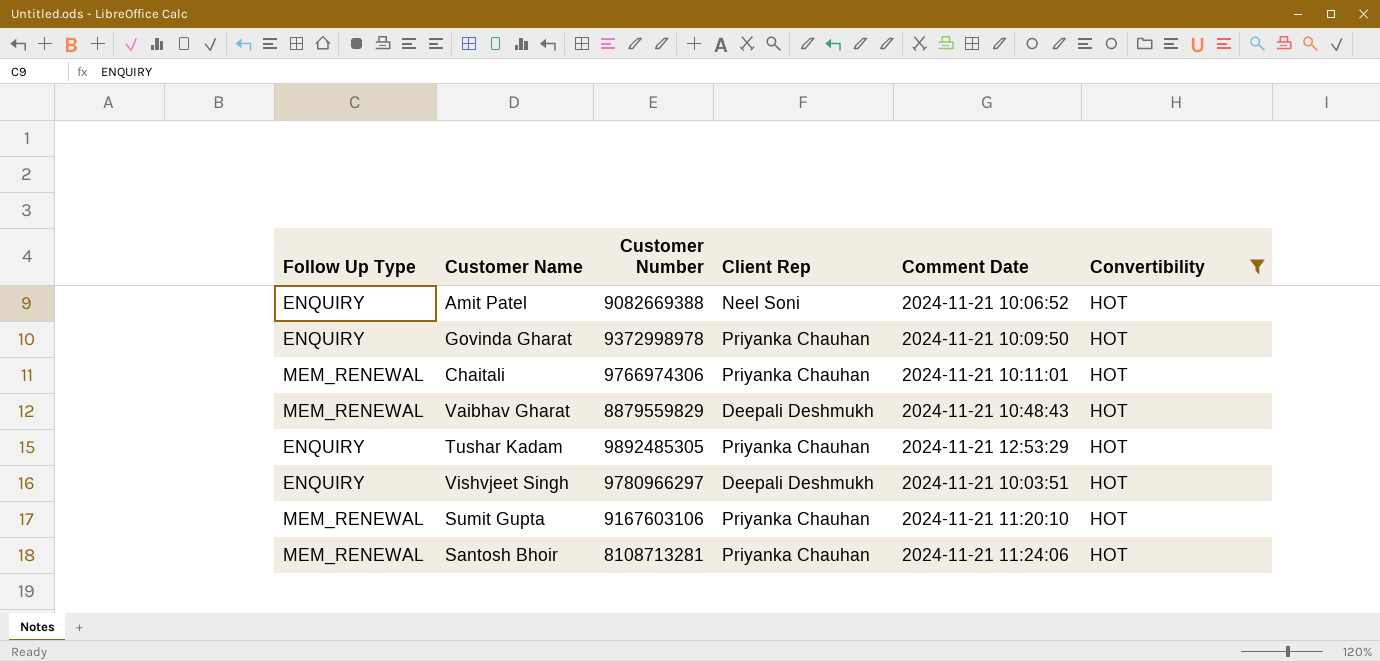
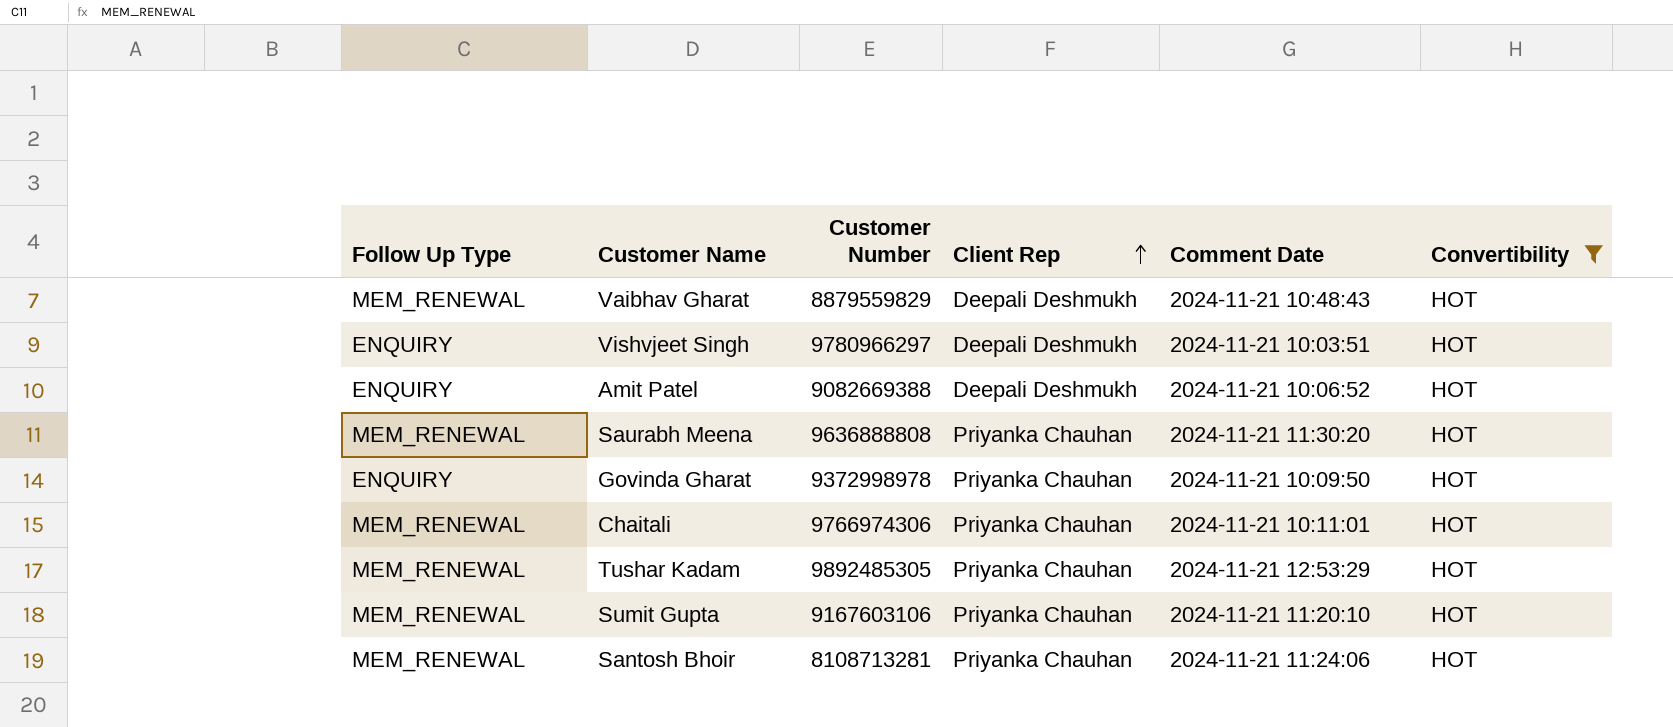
row order: none -> Client Rep ascending
Amit Patel | Client Rep: Neel Soni -> Deepali Deshmukh
row Saurabh Meena: none -> MEM_RENEWAL | 9636888808 | Priyanka Chauhan | 2024-11-21 11:30:20 | HOT
Tushar Kadam | Follow Up Type: ENQUIRY -> MEM_RENEWAL

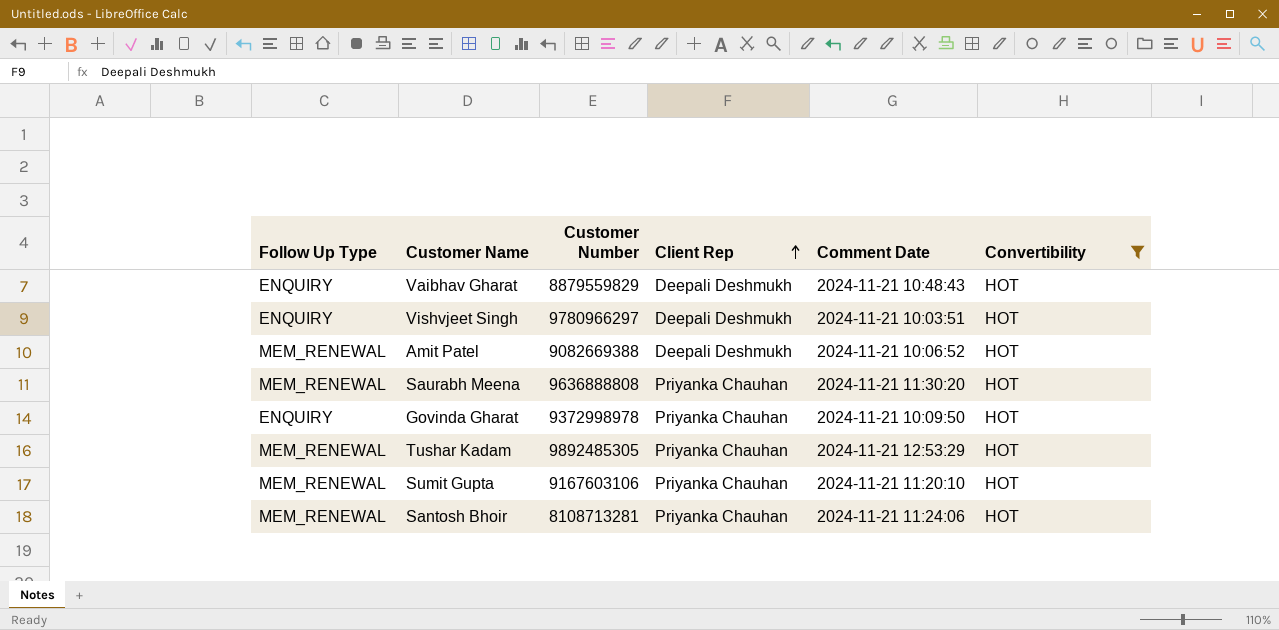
row Chaitali: MEM_RENEWAL | 9766974306 | Priyanka Chauhan | 2024-11-21 10:11:01 | HOT -> none
Vaibhav Gharat | Follow Up Type: MEM_RENEWAL -> ENQUIRY
Amit Patel | Follow Up Type: ENQUIRY -> MEM_RENEWAL

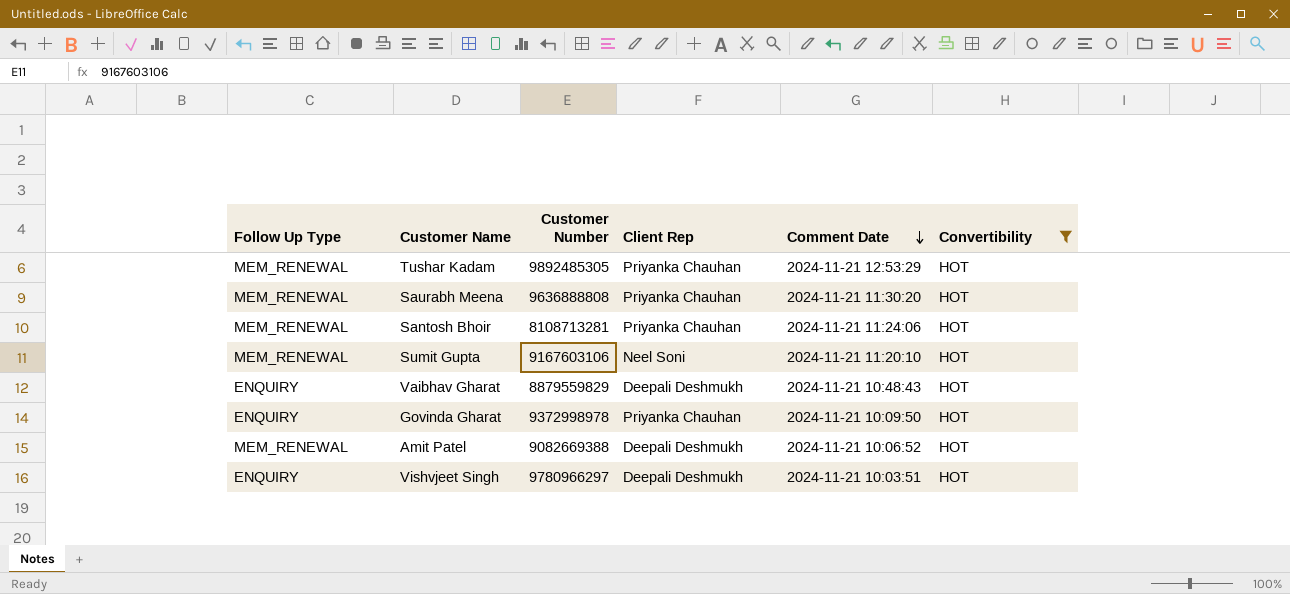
row order: Client Rep ascending -> Comment Date descending
Sumit Gupta | Client Rep: Priyanka Chauhan -> Neel Soni

